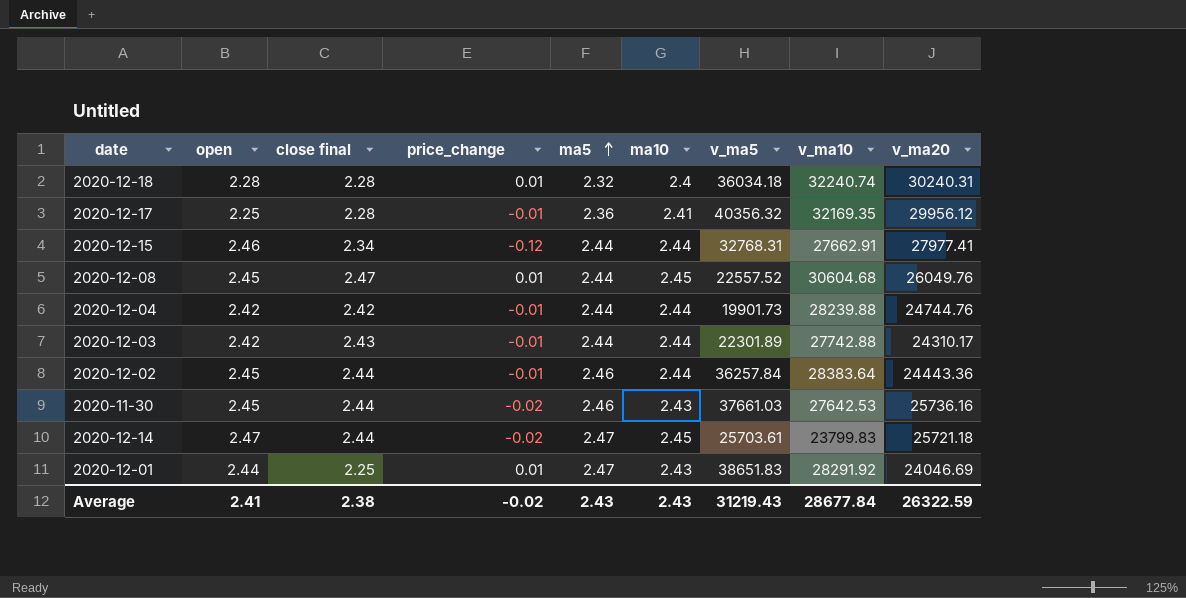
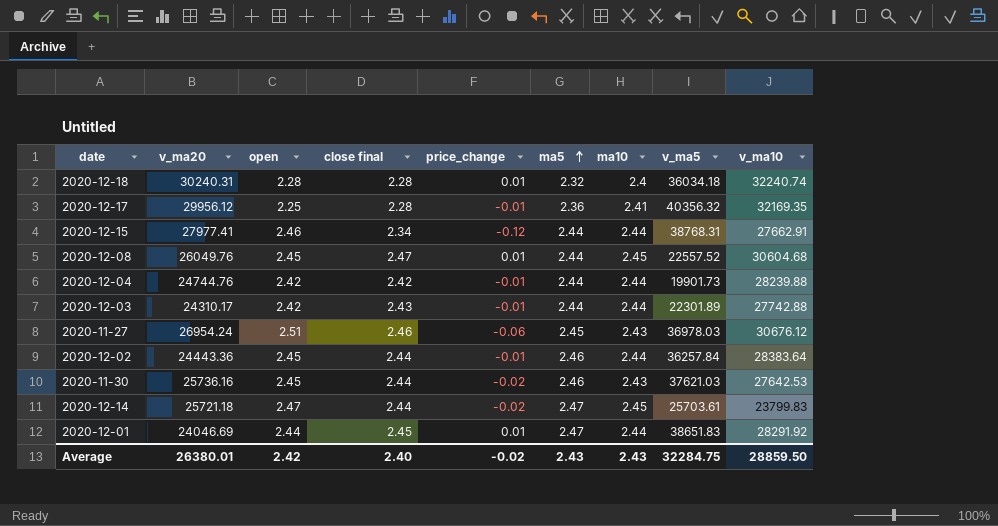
column v_ma20 | position: 9 -> 2
2020-12-15 | v_ma5: 32768.31 -> 38768.31
row 2020-11-27: none -> 26954.24 | 2.51 | 2.46 | -0.06 | 2.45 | 2.43 | 36978.03 | 30676.12
2020-11-30 | v_ma5: 37661.03 -> 37621.03
2020-12-01 | close final: 2.25 -> 2.45
2020-12-01 | ma10: 2.43 -> 2.44
Average | v_ma20: 26322.59 -> 26380.01
Average | open: 2.41 -> 2.42
Average | close final: 2.38 -> 2.40
Average | v_ma5: 31219.43 -> 32284.75
Average | v_ma10: 28677.84 -> 28859.50

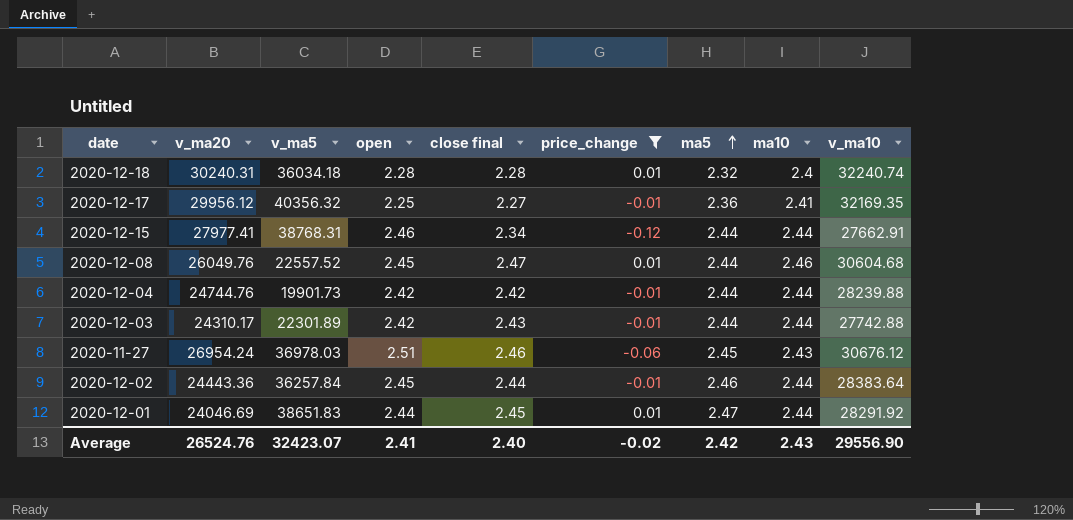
filter: none -> price_change != -0.02
column v_ma5 | position: 8 -> 3
2020-12-17 | close final: 2.28 -> 2.27
2020-12-08 | ma10: 2.45 -> 2.46
Average | v_ma20: 26380.01 -> 26524.76
Average | v_ma5: 32284.75 -> 32423.07
Average | open: 2.42 -> 2.41
Average | ma5: 2.43 -> 2.42
Average | v_ma10: 28859.50 -> 29556.90

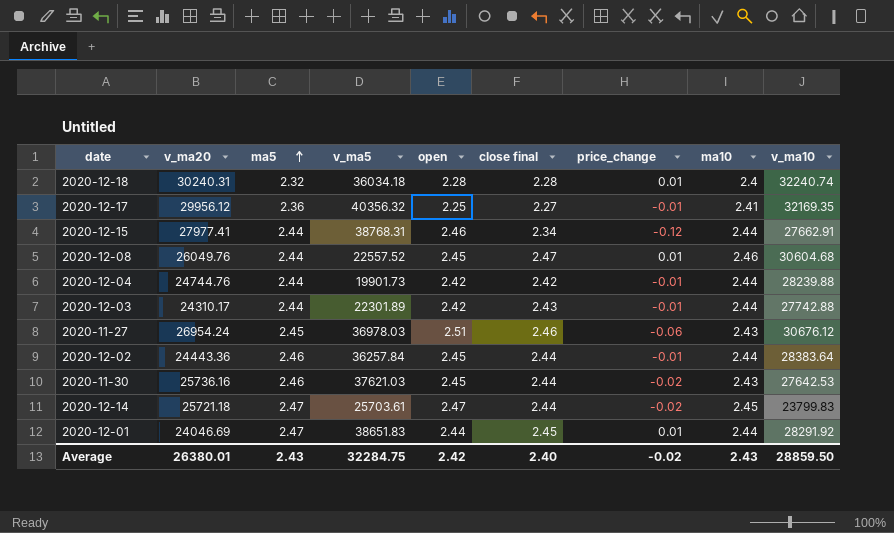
filter: price_change != -0.02 -> none
column ma5 | position: 7 -> 3
Average | v_ma20: 26524.76 -> 26380.01
Average | ma5: 2.42 -> 2.43
Average | v_ma5: 32423.07 -> 32284.75
Average | open: 2.41 -> 2.42
Average | v_ma10: 29556.90 -> 28859.50

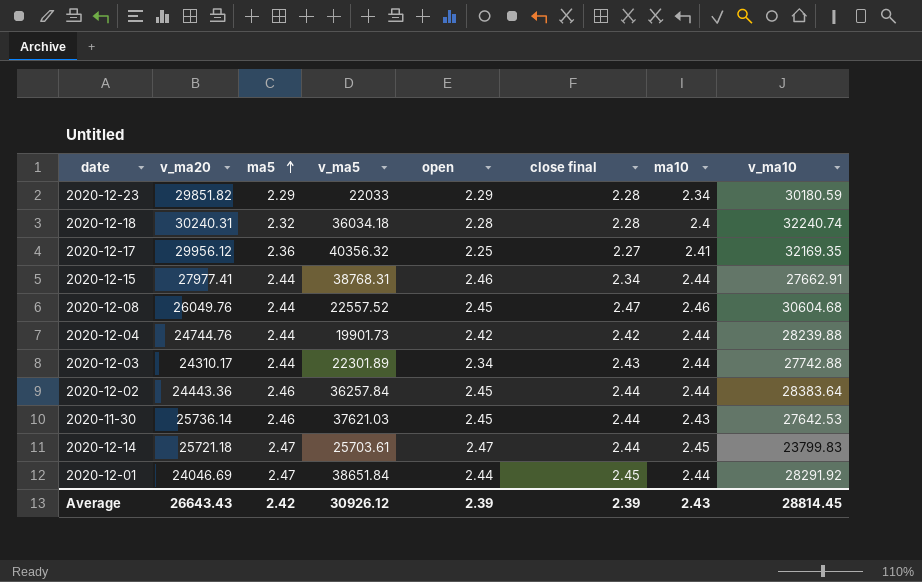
column price_change | position: 7 -> none
row 2020-11-27: 26954.24 | 2.45 | 36978.03 | 2.51 | 2.46 | -0.06 | 2.43 | 30676.12 -> none
row 2020-12-23: none -> 29851.82 | 2.29 | 22033 | 2.29 | 2.28 | 2.34 | 30180.59
2020-12-03 | open: 2.42 -> 2.34
2020-11-30 | v_ma20: 25736.16 -> 25736.14
2020-12-01 | v_ma5: 38651.83 -> 38651.84
Average | v_ma20: 26380.01 -> 26643.43
Average | ma5: 2.43 -> 2.42
Average | v_ma5: 32284.75 -> 30926.12
Average | open: 2.42 -> 2.39
Average | close final: 2.40 -> 2.39
Average | v_ma10: 28859.50 -> 28814.45

